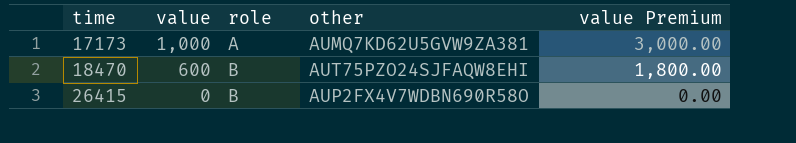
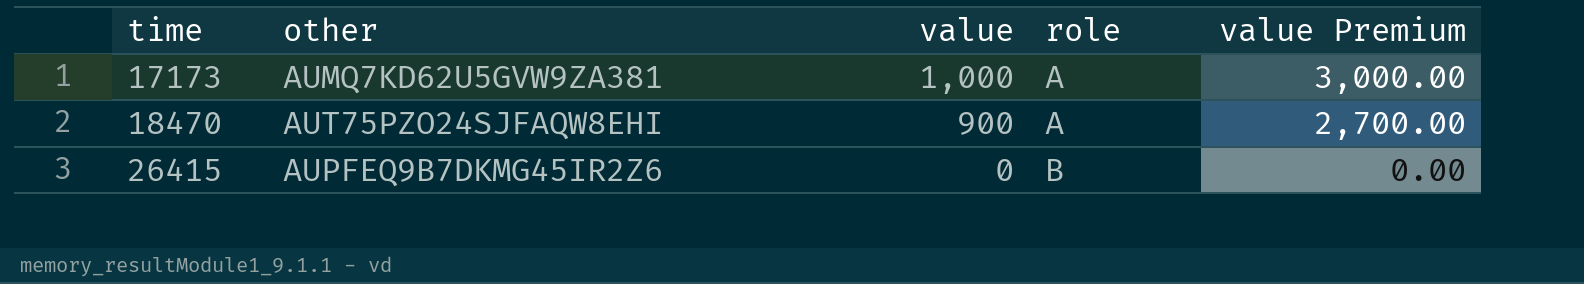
column other | position: 4 -> 2
18470 | value: 600 -> 900
18470 | role: B -> A
18470 | value Premium: 1,800.00 -> 2,700.00
26415 | other: AUP2FX4V7WDBN690R58O -> AUPFEQ9B7DKMG45IR2Z6

